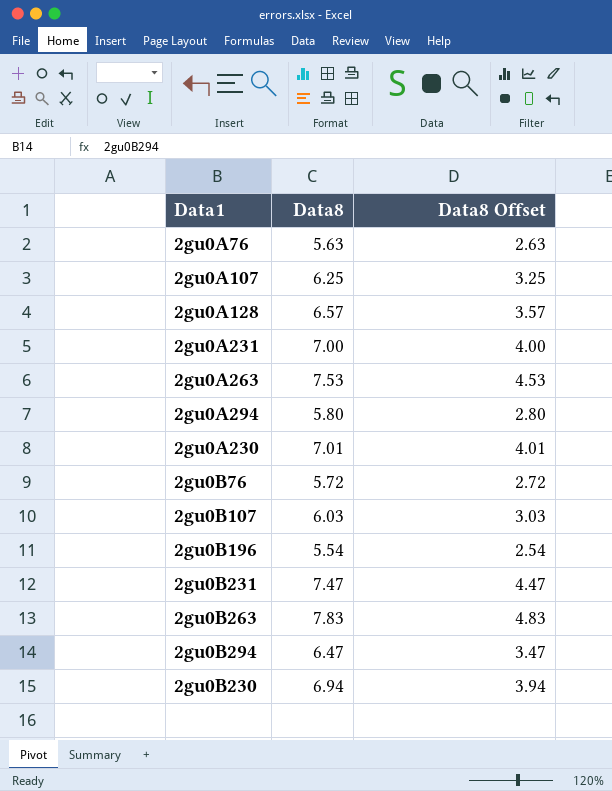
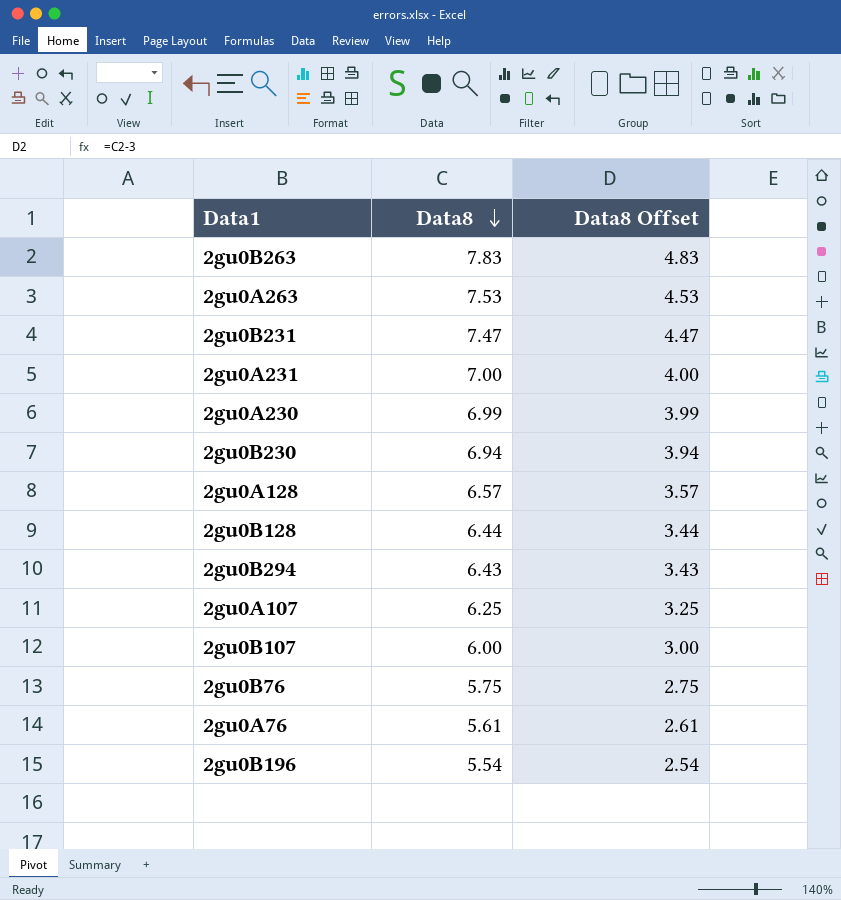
row order: none -> Data8 descending
row 2gu0A294: 5.80 | 2.80 -> none
2gu0A230 | Data8: 7.01 -> 6.99
2gu0A230 | Data8 Offset: 4.01 -> 3.99
row 2gu0B128: none -> 6.44 | 3.44
2gu0B294 | Data8: 6.47 -> 6.43
2gu0B294 | Data8 Offset: 3.47 -> 3.43
2gu0B107 | Data8: 6.03 -> 6.00
2gu0B107 | Data8 Offset: 3.03 -> 3.00
2gu0B76 | Data8: 5.72 -> 5.75
2gu0B76 | Data8 Offset: 2.72 -> 2.75
2gu0A76 | Data8: 5.63 -> 5.61
2gu0A76 | Data8 Offset: 2.63 -> 2.61

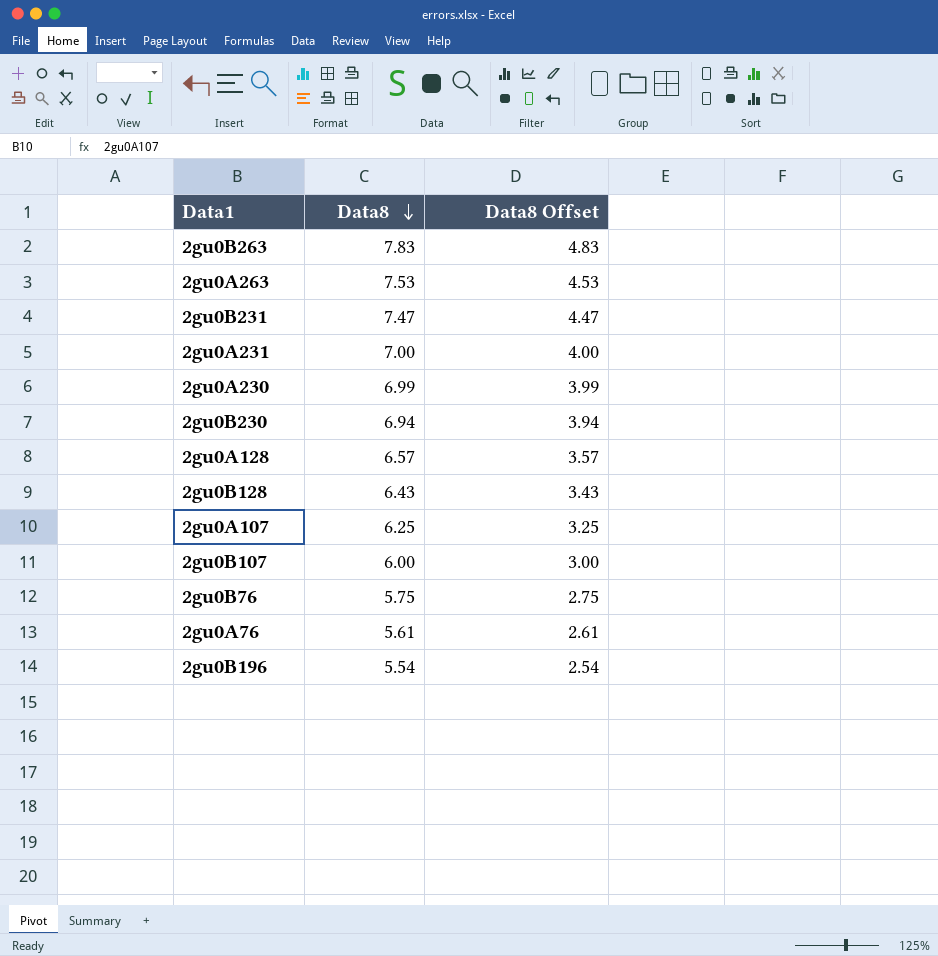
row 2gu0B294: 6.43 | 3.43 -> none
2gu0B128 | Data8: 6.44 -> 6.43
2gu0B128 | Data8 Offset: 3.44 -> 3.43

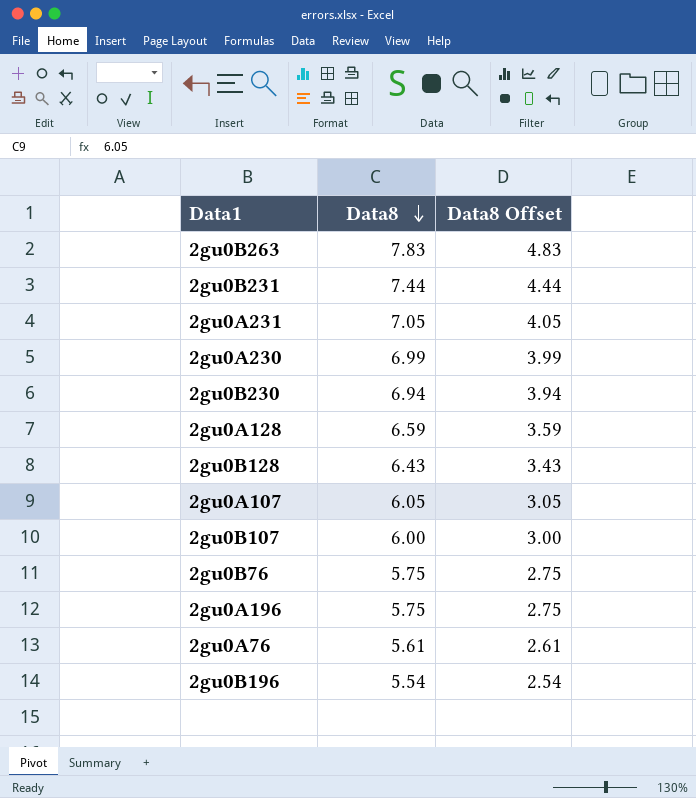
row 2gu0A263: 7.53 | 4.53 -> none
2gu0B231 | Data8: 7.47 -> 7.44
2gu0B231 | Data8 Offset: 4.47 -> 4.44
2gu0A231 | Data8: 7.00 -> 7.05
2gu0A231 | Data8 Offset: 4.00 -> 4.05
2gu0A128 | Data8: 6.57 -> 6.59
2gu0A128 | Data8 Offset: 3.57 -> 3.59
2gu0A107 | Data8: 6.25 -> 6.05
2gu0A107 | Data8 Offset: 3.25 -> 3.05
row 2gu0A196: none -> 5.75 | 2.75

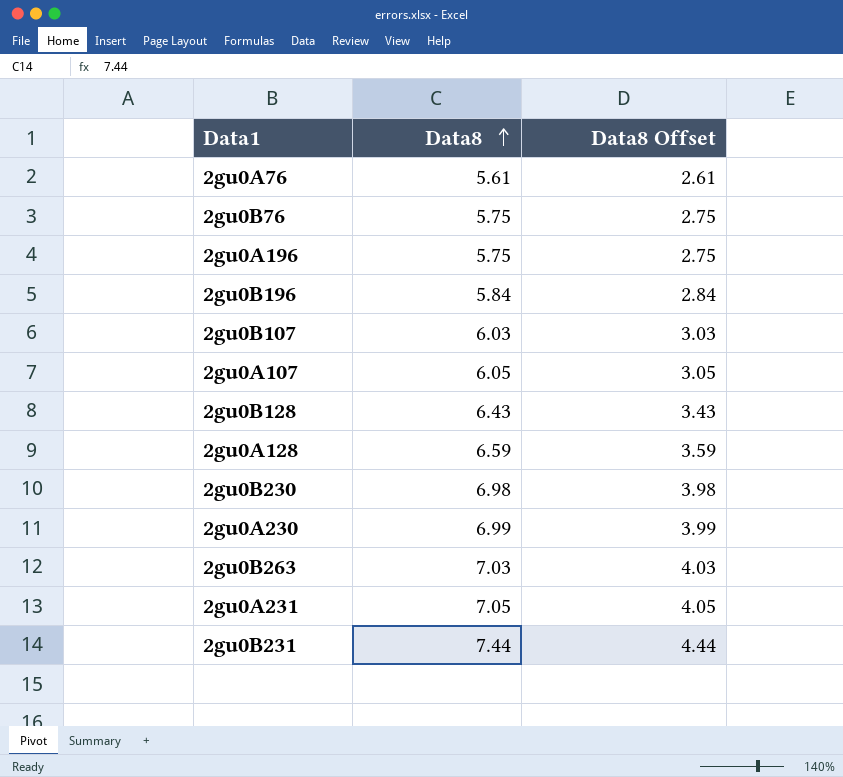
row order: Data8 descending -> Data8 ascending
2gu0B196 | Data8: 5.54 -> 5.84
2gu0B196 | Data8 Offset: 2.54 -> 2.84
2gu0B107 | Data8: 6.00 -> 6.03
2gu0B107 | Data8 Offset: 3.00 -> 3.03
2gu0B230 | Data8: 6.94 -> 6.98
2gu0B230 | Data8 Offset: 3.94 -> 3.98
2gu0B263 | Data8: 7.83 -> 7.03
2gu0B263 | Data8 Offset: 4.83 -> 4.03

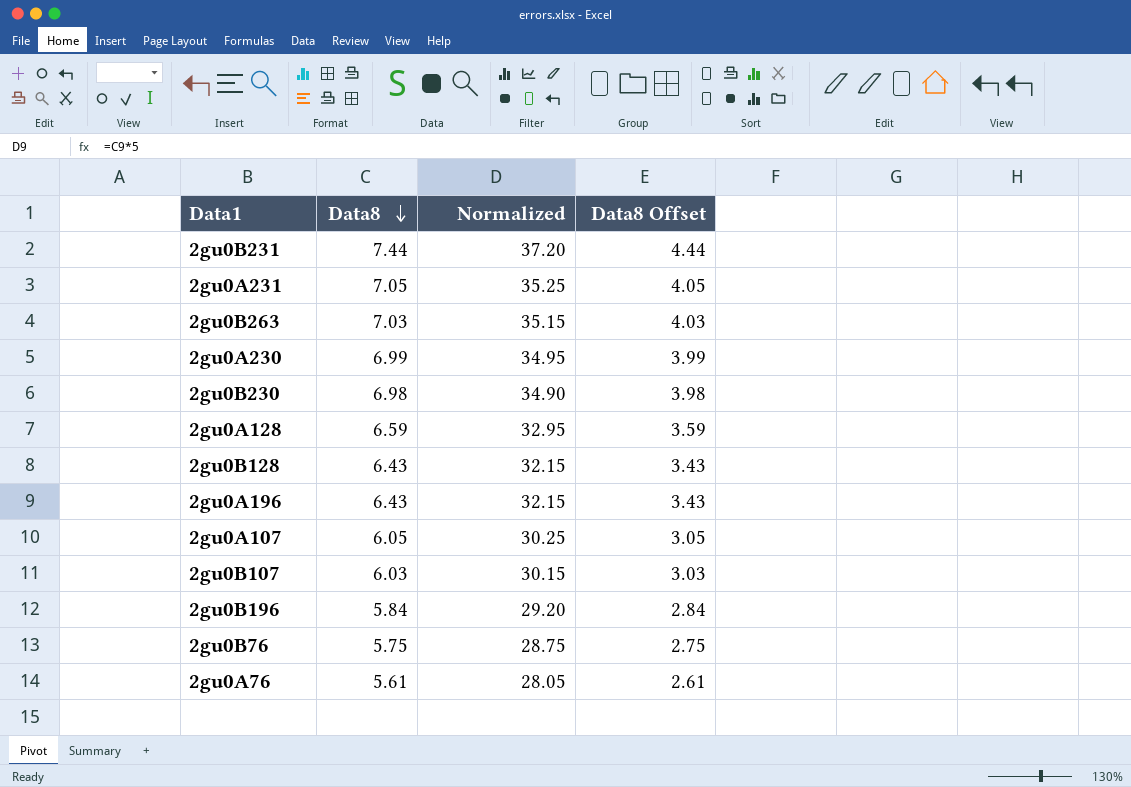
row order: Data8 ascending -> Data8 descending
column Normalized | formula: none -> [Data8] * 5
2gu0A196 | Data8: 5.75 -> 6.43
2gu0A196 | Data8 Offset: 2.75 -> 3.43

